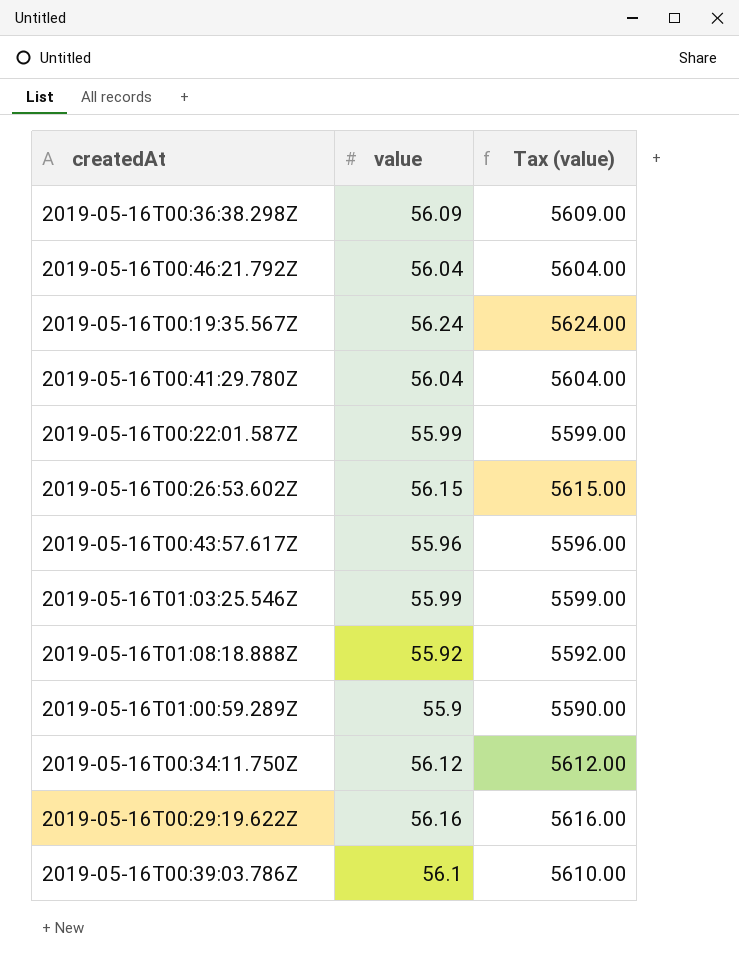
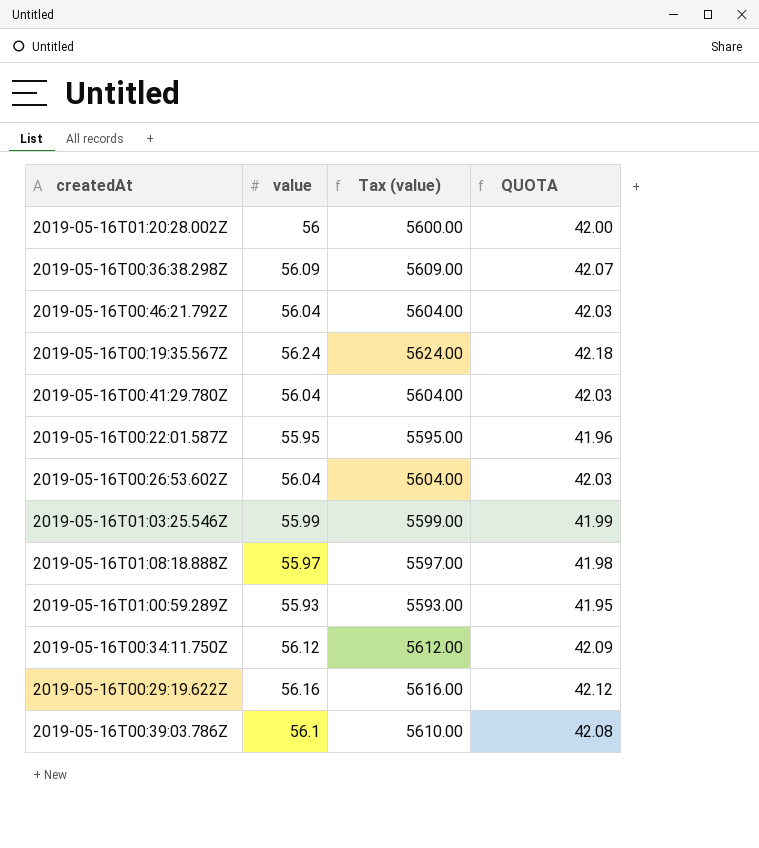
column QUOTA | formula: none -> [value] * 0.75
row 2019-05-16T00:43:57.617Z: 55.96 | 5596.00 -> none
row 2019-05-16T01:20:28.002Z: none -> 56 | 5600.00 | 42.00
2019-05-16T00:22:01.587Z | value: 55.99 -> 55.95
2019-05-16T00:22:01.587Z | Tax (value): 5599.00 -> 5595.00
2019-05-16T00:26:53.602Z | value: 56.15 -> 56.04
2019-05-16T00:26:53.602Z | Tax (value): 5615.00 -> 5604.00
2019-05-16T01:08:18.888Z | value: 55.92 -> 55.97
2019-05-16T01:08:18.888Z | Tax (value): 5592.00 -> 5597.00
2019-05-16T01:00:59.289Z | value: 55.9 -> 55.93
2019-05-16T01:00:59.289Z | Tax (value): 5590.00 -> 5593.00

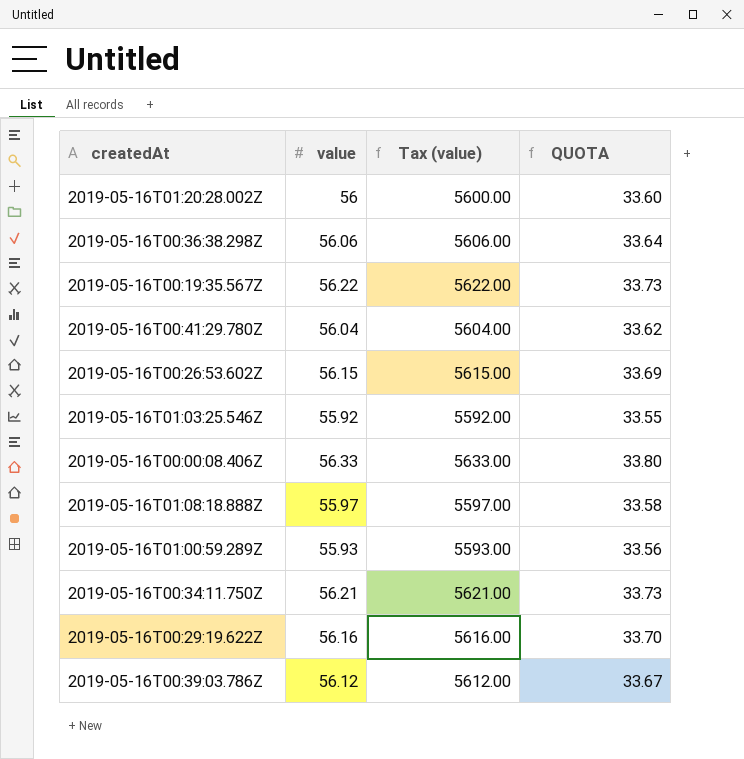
column QUOTA | formula: [value] * 0.75 -> [value] * 0.6
row 2019-05-16T00:46:21.792Z: 56.04 | 5604.00 | 42.03 -> none
row 2019-05-16T00:22:01.587Z: 55.95 | 5595.00 | 41.96 -> none
2019-05-16T00:36:38.298Z | value: 56.09 -> 56.06
2019-05-16T00:36:38.298Z | Tax (value): 5609.00 -> 5606.00
2019-05-16T00:19:35.567Z | value: 56.24 -> 56.22
2019-05-16T00:19:35.567Z | Tax (value): 5624.00 -> 5622.00
2019-05-16T00:26:53.602Z | value: 56.04 -> 56.15
2019-05-16T00:26:53.602Z | Tax (value): 5604.00 -> 5615.00
2019-05-16T01:03:25.546Z | value: 55.99 -> 55.92
2019-05-16T01:03:25.546Z | Tax (value): 5599.00 -> 5592.00
row 2019-05-16T00:00:08.406Z: none -> 56.33 | 5633.00 | 33.80
2019-05-16T00:34:11.750Z | value: 56.12 -> 56.21
2019-05-16T00:34:11.750Z | Tax (value): 5612.00 -> 5621.00
2019-05-16T00:39:03.786Z | value: 56.1 -> 56.12
2019-05-16T00:39:03.786Z | Tax (value): 5610.00 -> 5612.00

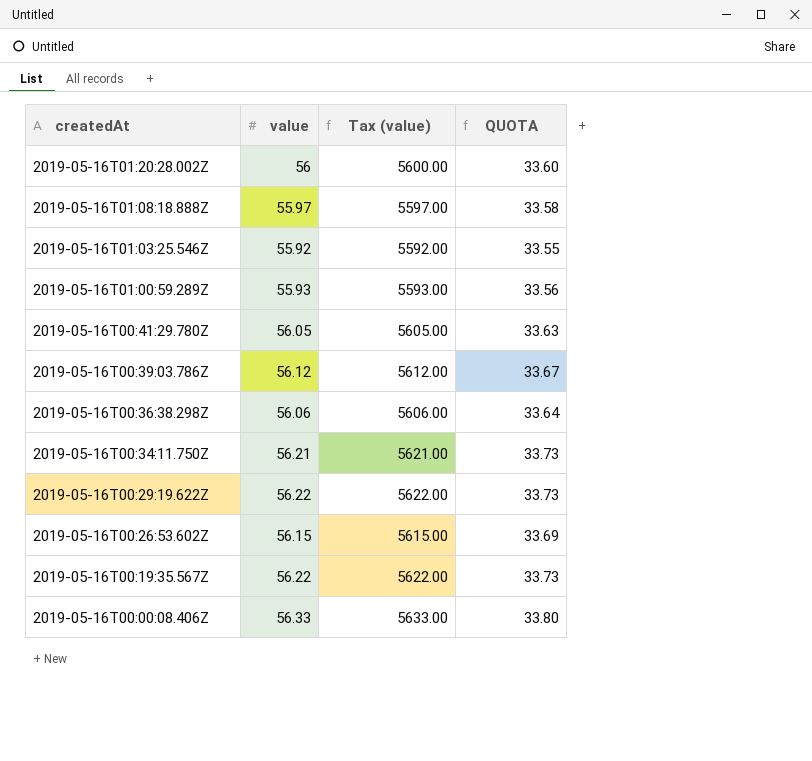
row order: none -> createdAt descending
2019-05-16T00:41:29.780Z | value: 56.04 -> 56.05
2019-05-16T00:41:29.780Z | Tax (value): 5604.00 -> 5605.00
2019-05-16T00:41:29.780Z | QUOTA: 33.62 -> 33.63
2019-05-16T00:29:19.622Z | value: 56.16 -> 56.22
2019-05-16T00:29:19.622Z | Tax (value): 5616.00 -> 5622.00
2019-05-16T00:29:19.622Z | QUOTA: 33.70 -> 33.73

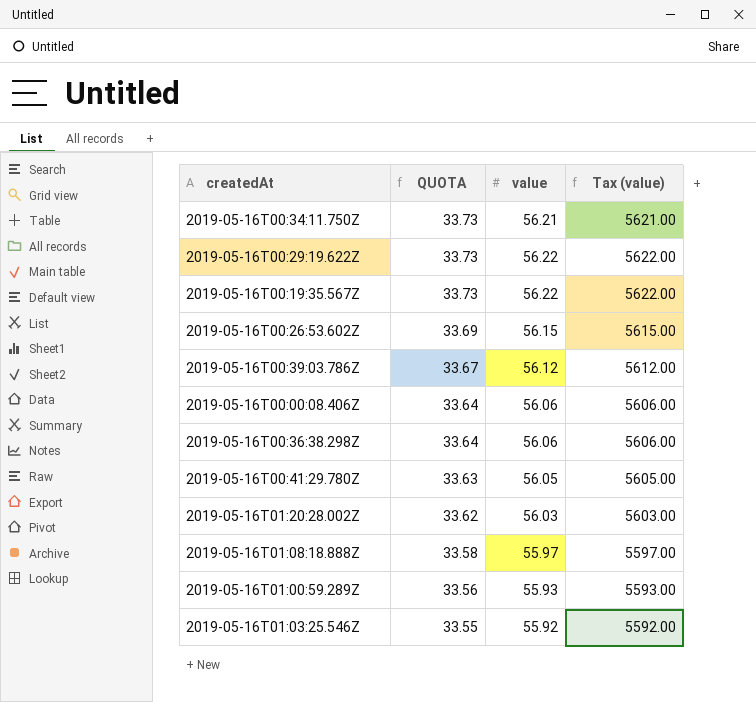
row order: createdAt descending -> QUOTA descending
column QUOTA | position: 4 -> 2
2019-05-16T00:00:08.406Z | QUOTA: 33.80 -> 33.64
2019-05-16T00:00:08.406Z | value: 56.33 -> 56.06
2019-05-16T00:00:08.406Z | Tax (value): 5633.00 -> 5606.00
2019-05-16T01:20:28.002Z | QUOTA: 33.60 -> 33.62
2019-05-16T01:20:28.002Z | value: 56 -> 56.03
2019-05-16T01:20:28.002Z | Tax (value): 5600.00 -> 5603.00

